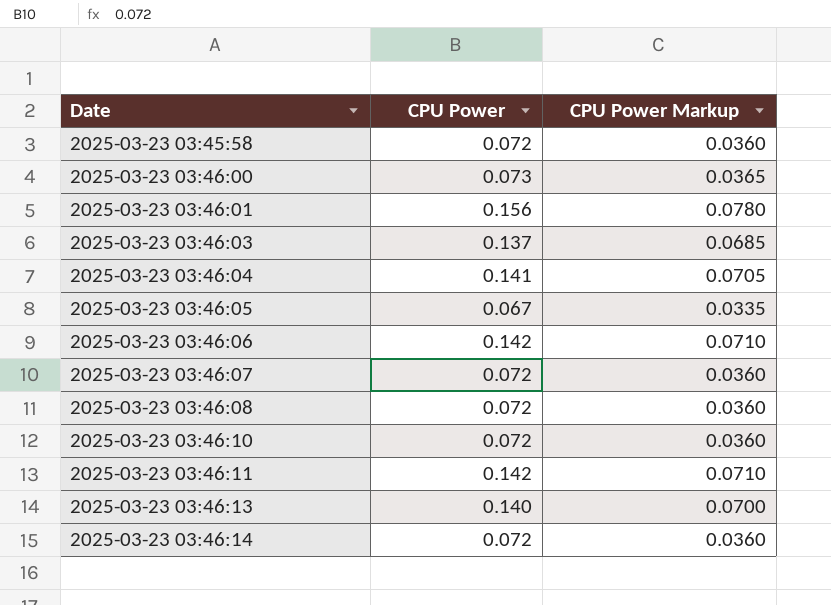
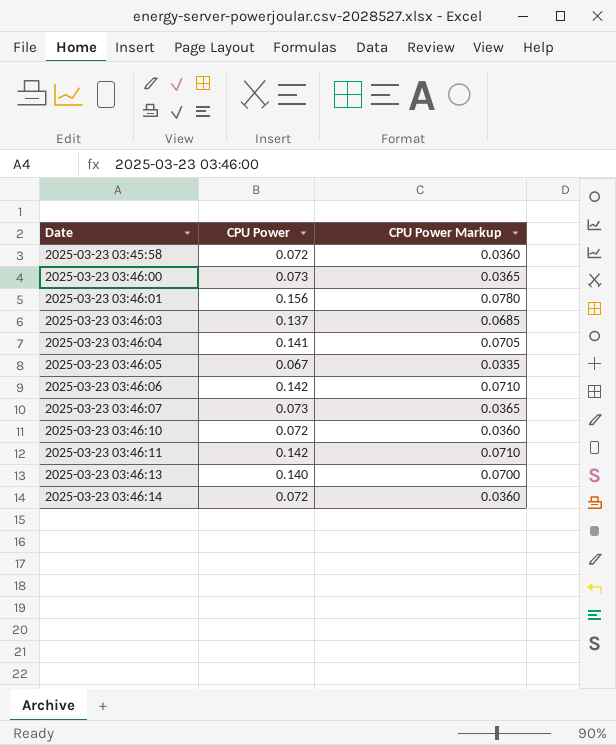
row 2025-03-23 03:46:08: 0.072 | 0.0360 -> none
2025-03-23 03:46:07 | CPU Power: 0.072 -> 0.073
2025-03-23 03:46:07 | CPU Power Markup: 0.0360 -> 0.0365

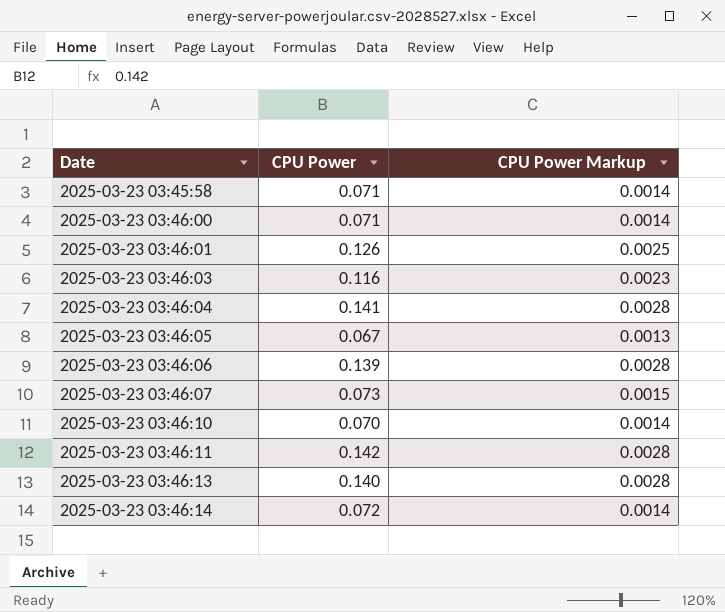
column CPU Power Markup | formula: [CPU Power] * 0.5 -> [CPU Power] * 0.02
2025-03-23 03:45:58 | CPU Power: 0.072 -> 0.071
2025-03-23 03:46:00 | CPU Power: 0.073 -> 0.071
2025-03-23 03:46:01 | CPU Power: 0.156 -> 0.126
2025-03-23 03:46:03 | CPU Power: 0.137 -> 0.116
2025-03-23 03:46:06 | CPU Power: 0.142 -> 0.139
2025-03-23 03:46:10 | CPU Power: 0.072 -> 0.070

